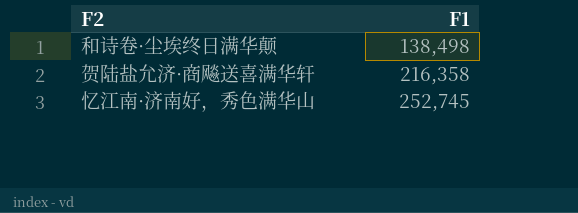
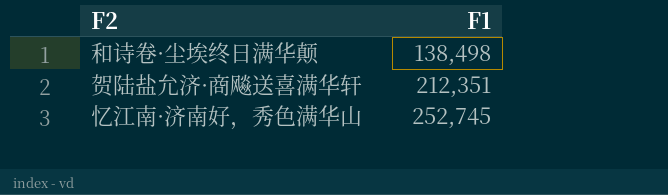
贺陆盐允济·商飚送喜满华轩 | F1: 216,358 -> 212,351

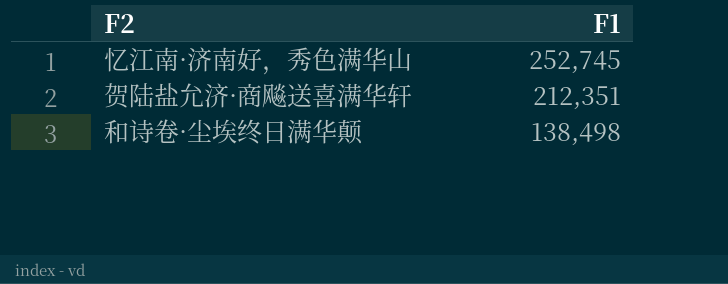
row order: F1 ascending -> F1 descending

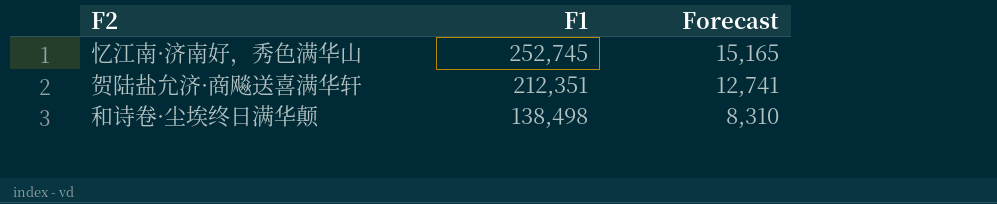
column Forecast | formula: none -> [F1] * 0.06

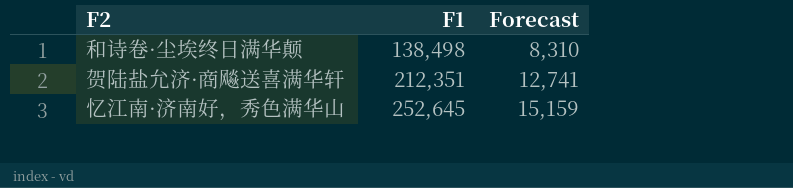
row order: F1 descending -> F1 ascending
忆江南·济南好，秀色满华山 | F1: 252,745 -> 252,645
忆江南·济南好，秀色满华山 | Forecast: 15,165 -> 15,159

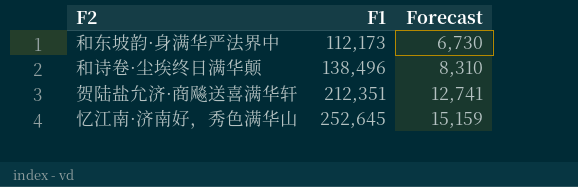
row 和东坡韵·身满华严法界中: none -> 112,173 | 6,730
和诗卷·尘埃终日满华颠 | F1: 138,498 -> 138,496

